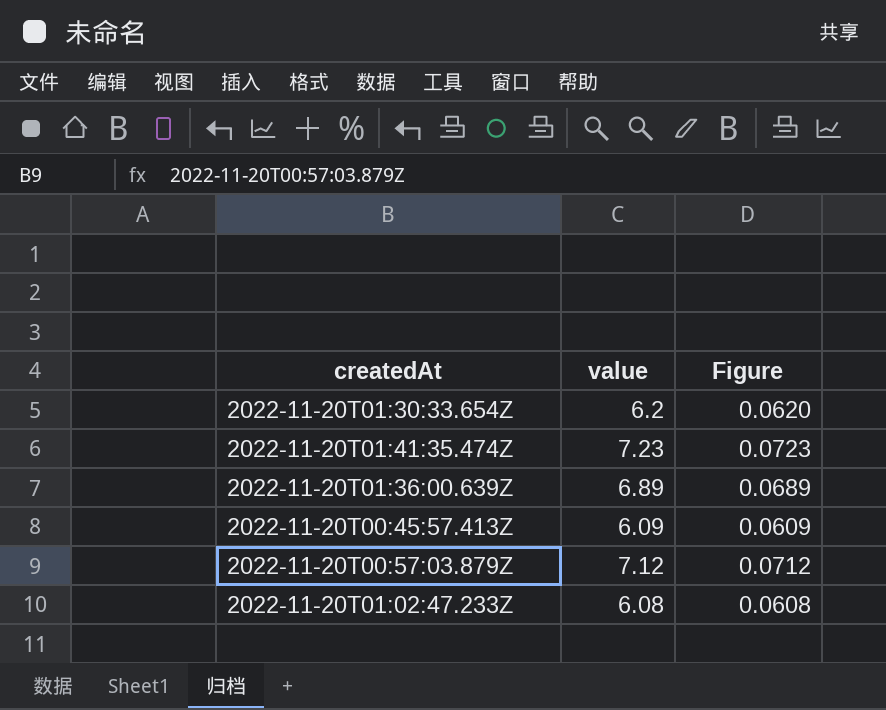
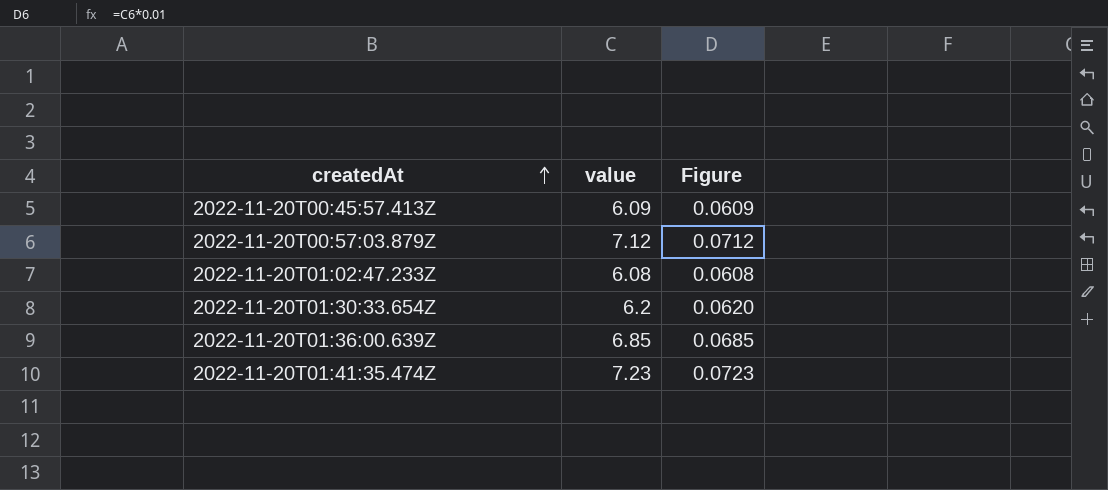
row order: none -> createdAt ascending
2022-11-20T01:36:00.639Z | value: 6.89 -> 6.85
2022-11-20T01:36:00.639Z | Figure: 0.0689 -> 0.0685

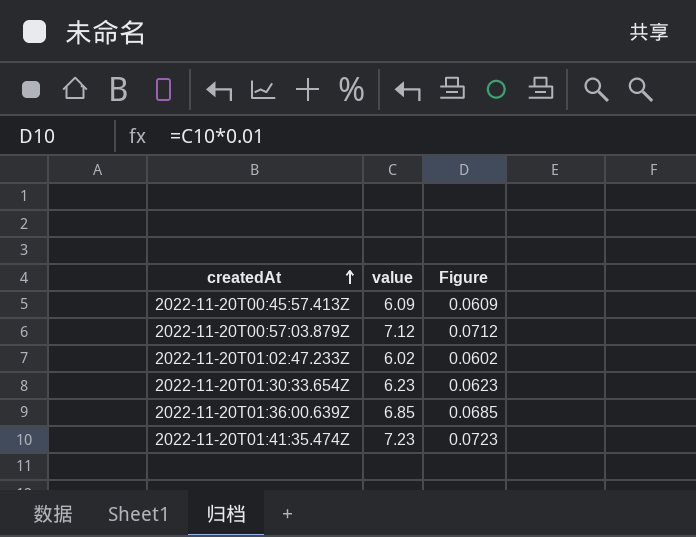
2022-11-20T01:02:47.233Z | value: 6.08 -> 6.02
2022-11-20T01:02:47.233Z | Figure: 0.0608 -> 0.0602
2022-11-20T01:30:33.654Z | value: 6.2 -> 6.23
2022-11-20T01:30:33.654Z | Figure: 0.0620 -> 0.0623

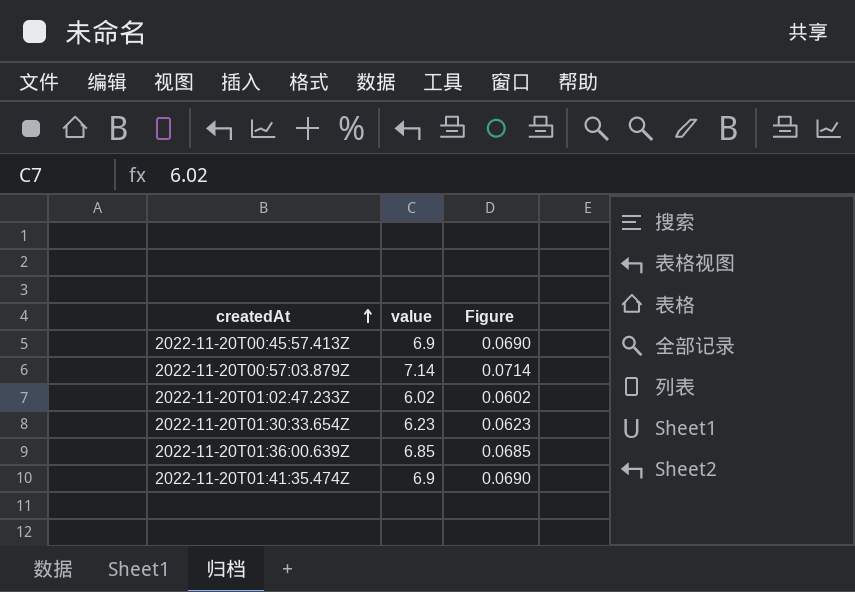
2022-11-20T00:45:57.413Z | value: 6.09 -> 6.9
2022-11-20T00:45:57.413Z | Figure: 0.0609 -> 0.0690
2022-11-20T00:57:03.879Z | value: 7.12 -> 7.14
2022-11-20T00:57:03.879Z | Figure: 0.0712 -> 0.0714
2022-11-20T01:41:35.474Z | value: 7.23 -> 6.9
2022-11-20T01:41:35.474Z | Figure: 0.0723 -> 0.0690

